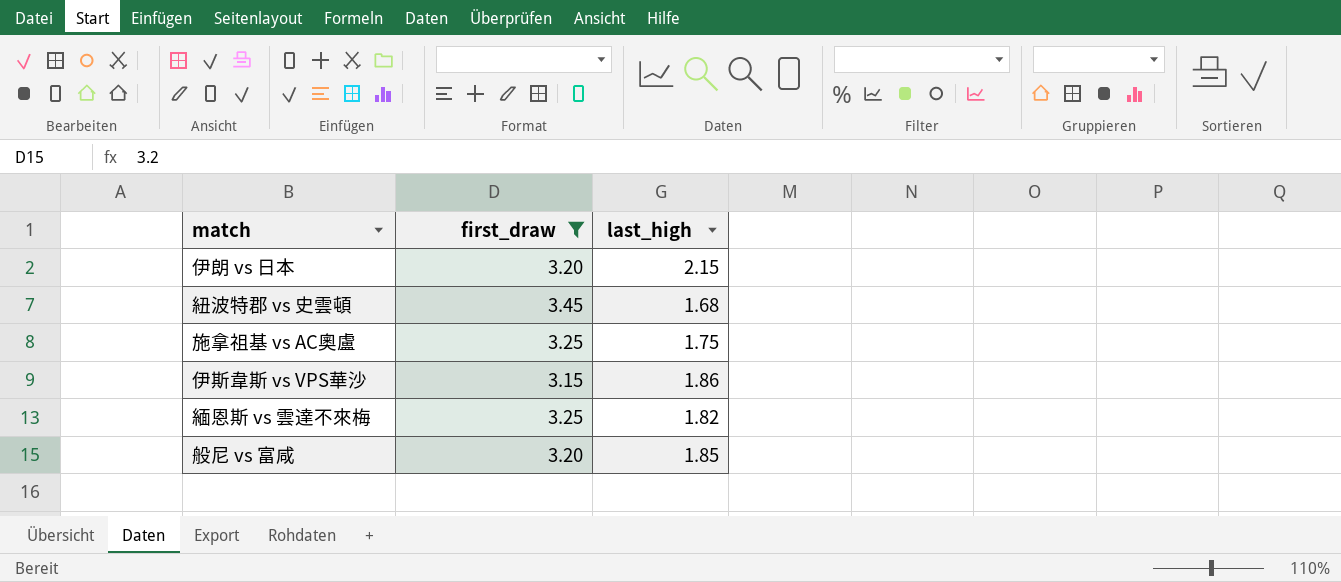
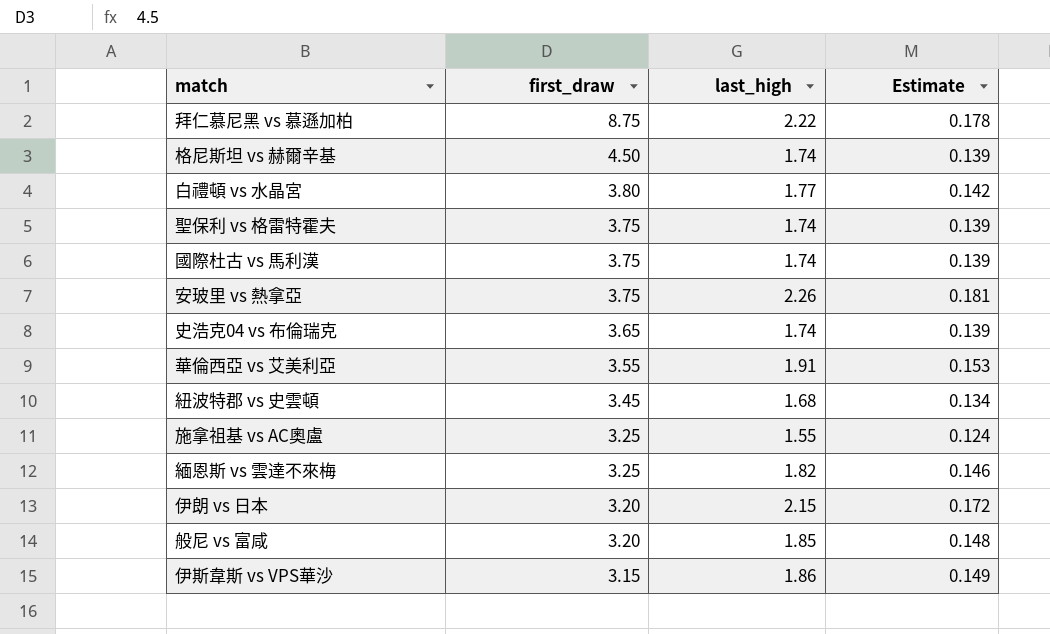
filter: first_draw <= 3.45 -> none
row order: none -> first_draw descending
column Estimate | formula: none -> [last_high] * 0.08
施拿祖基 vs AC奧盧 | last_high: 1.75 -> 1.55

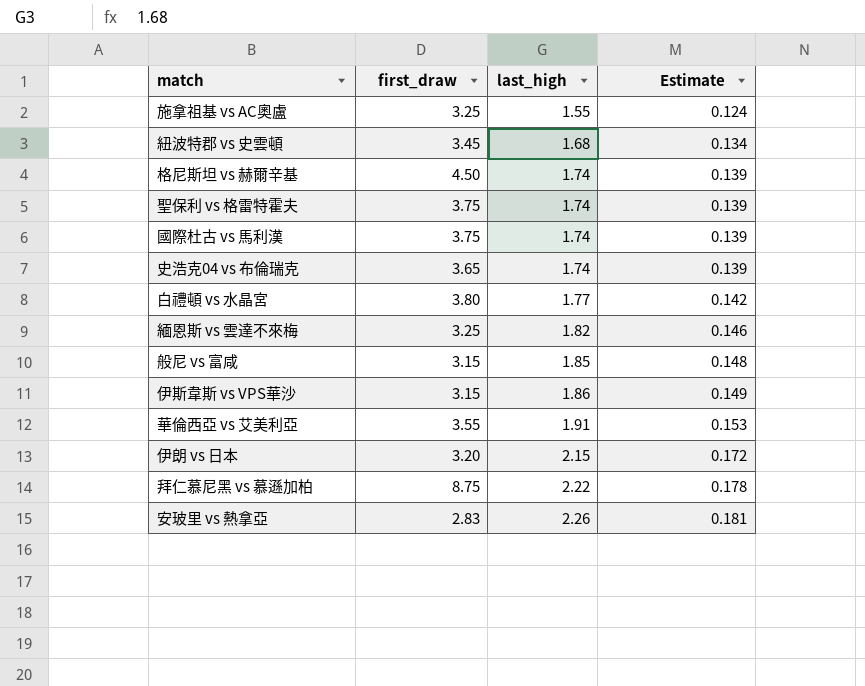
row order: first_draw descending -> last_high ascending
般尼 vs 富咸 | first_draw: 3.20 -> 3.15
安玻里 vs 熱拿亞 | first_draw: 3.75 -> 2.83

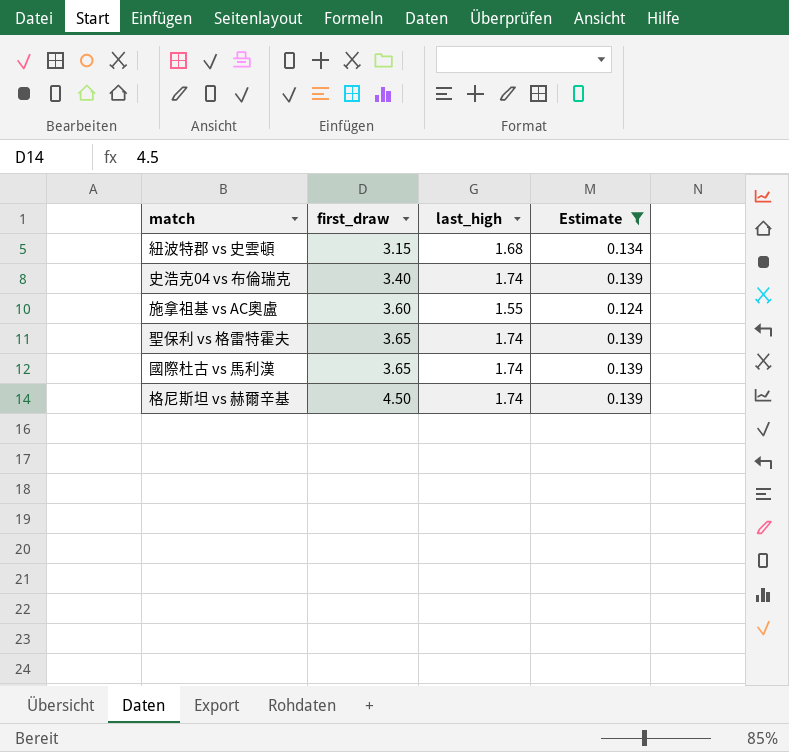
filter: none -> Estimate <= 0.139
row order: last_high ascending -> first_draw ascending
紐波特郡 vs 史雲頓 | first_draw: 3.45 -> 3.15
史浩克04 vs 布倫瑞克 | first_draw: 3.65 -> 3.40
施拿祖基 vs AC奧盧 | first_draw: 3.25 -> 3.60
聖保利 vs 格雷特霍夫 | first_draw: 3.75 -> 3.65
國際杜古 vs 馬利漢 | first_draw: 3.75 -> 3.65

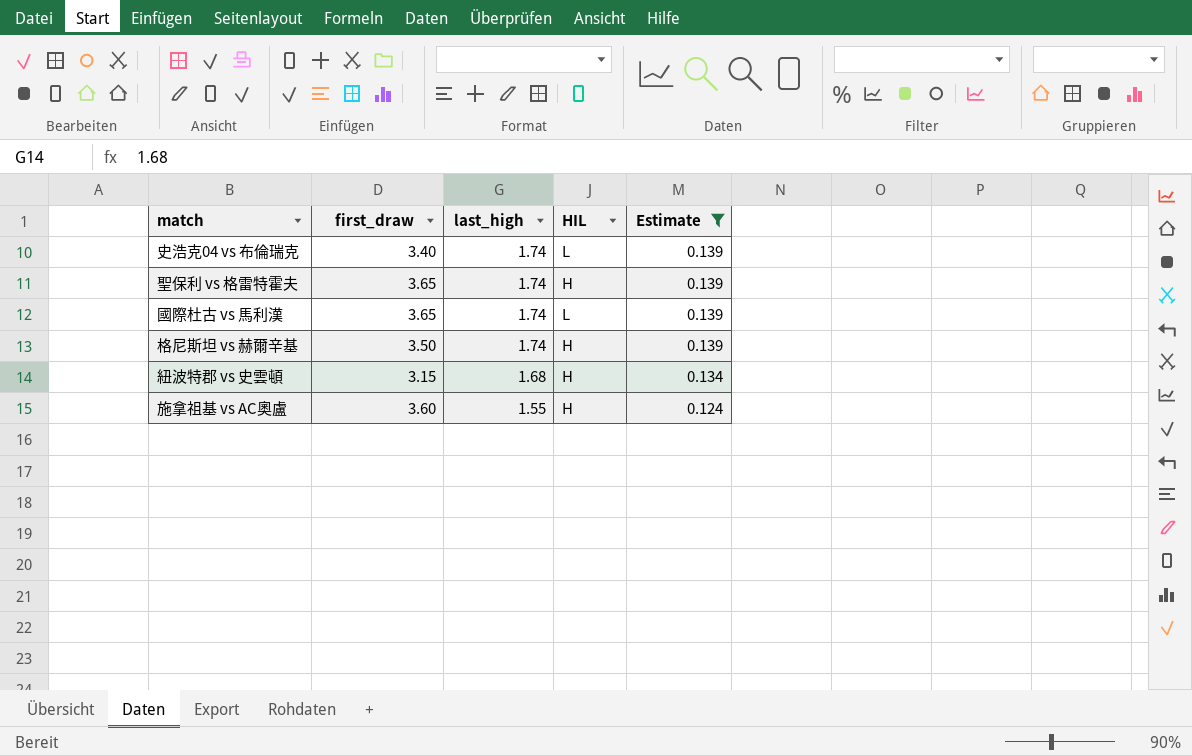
row order: first_draw ascending -> last_high descending
column HIL | position: none -> 4
格尼斯坦 vs 赫爾辛基 | first_draw: 4.50 -> 3.50

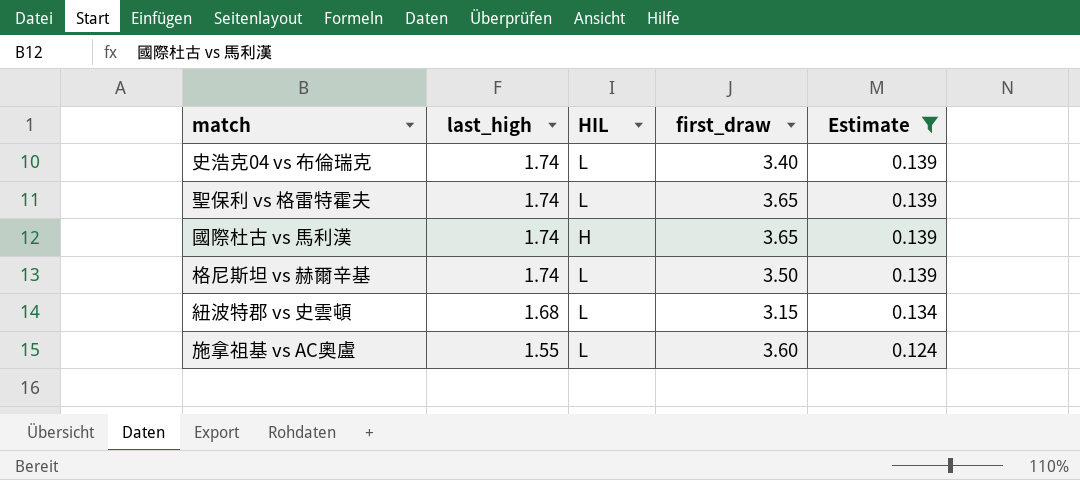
column first_draw | position: 2 -> 4
聖保利 vs 格雷特霍夫 | HIL: H -> L
國際杜古 vs 馬利漢 | HIL: L -> H
格尼斯坦 vs 赫爾辛基 | HIL: H -> L
紐波特郡 vs 史雲頓 | HIL: H -> L
施拿祖基 vs AC奧盧 | HIL: H -> L

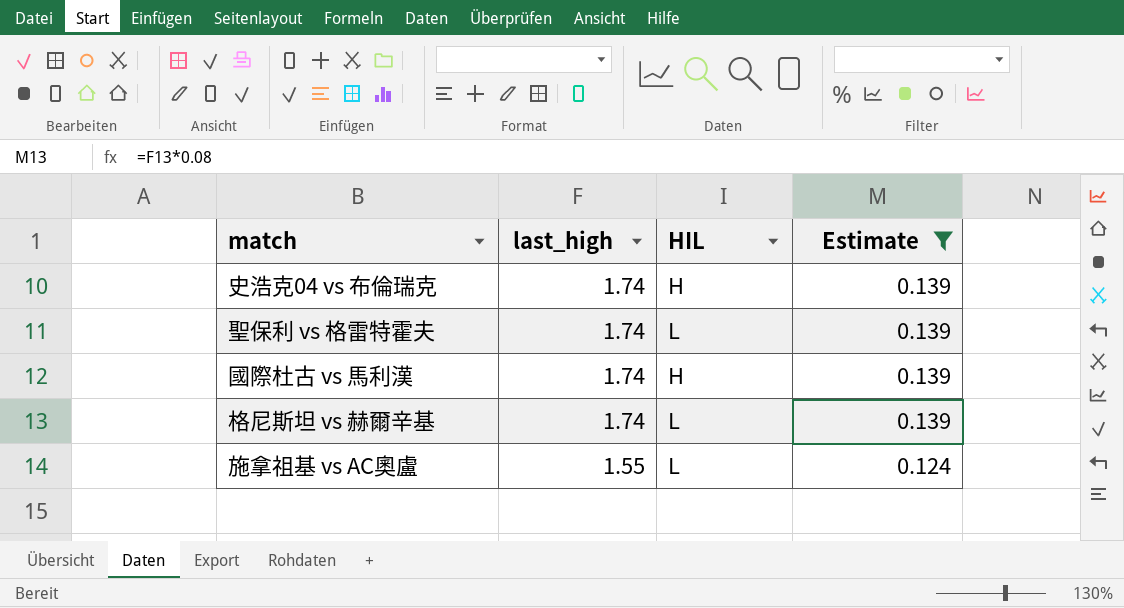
column first_draw | position: 4 -> none
row 紐波特郡 vs 史雲頓: 1.68 | L | 3.15 | 0.134 -> none
史浩克04 vs 布倫瑞克 | HIL: L -> H

